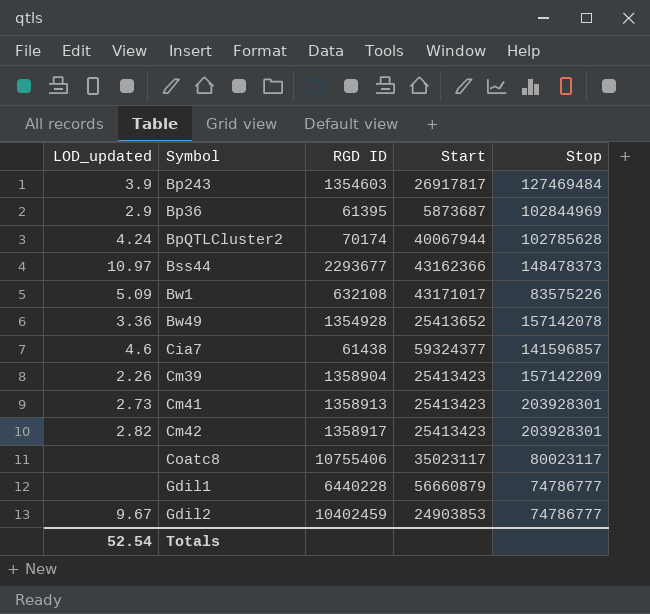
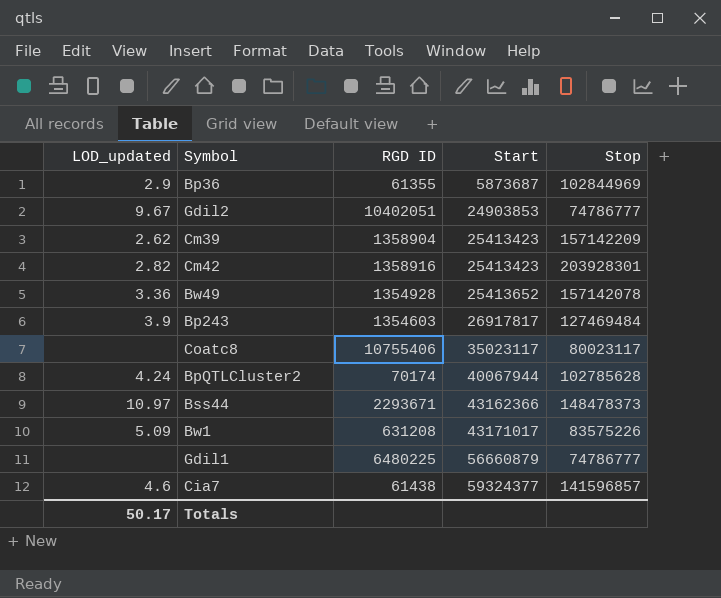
row order: none -> Start ascending
row Cm41: 2.73 | 1358913 | 25413423 | 203928301 -> none
Bp36 | RGD ID: 61395 -> 61355
Gdil2 | RGD ID: 10402459 -> 10402051
Cm39 | LOD_updated: 2.26 -> 2.62
Cm42 | RGD ID: 1358917 -> 1358916
Bss44 | RGD ID: 2293677 -> 2293671
Bw1 | RGD ID: 632108 -> 631208
Gdil1 | RGD ID: 6440228 -> 6480225
Totals | LOD_updated: 52.54 -> 50.17

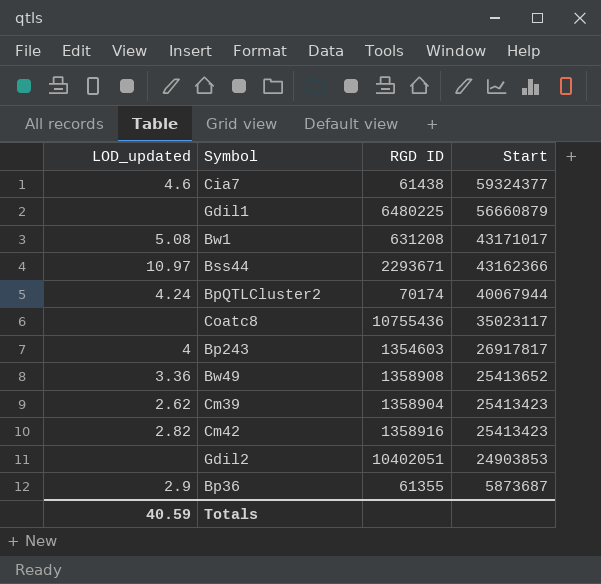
row order: Start ascending -> Start descending
column Stop | position: 5 -> none
Bw1 | LOD_updated: 5.09 -> 5.08
Coatc8 | RGD ID: 10755406 -> 10755436
Bp243 | LOD_updated: 3.9 -> 4
Bw49 | RGD ID: 1354928 -> 1358908
Gdil2 | LOD_updated: 9.67 -> none
Totals | LOD_updated: 50.17 -> 40.59

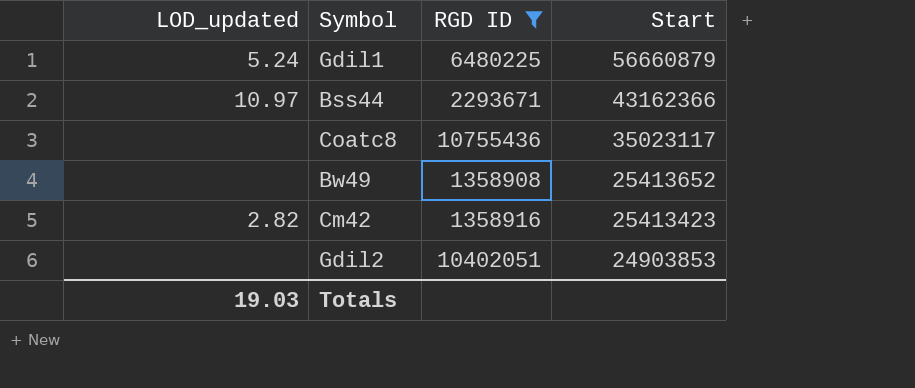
filter: none -> RGD ID >= 1358908
Gdil1 | LOD_updated: none -> 5.24
Bw49 | LOD_updated: 3.36 -> none
Totals | LOD_updated: 40.59 -> 19.03

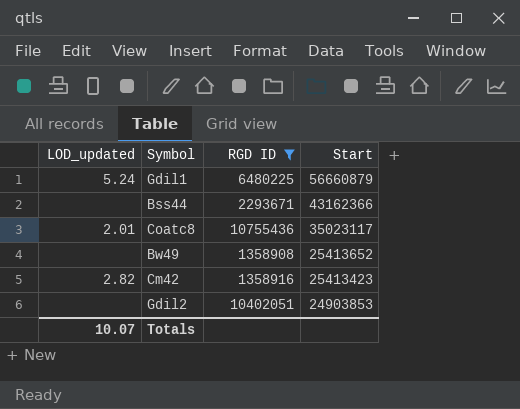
Bss44 | LOD_updated: 10.97 -> none
Coatc8 | LOD_updated: none -> 2.01
Totals | LOD_updated: 19.03 -> 10.07

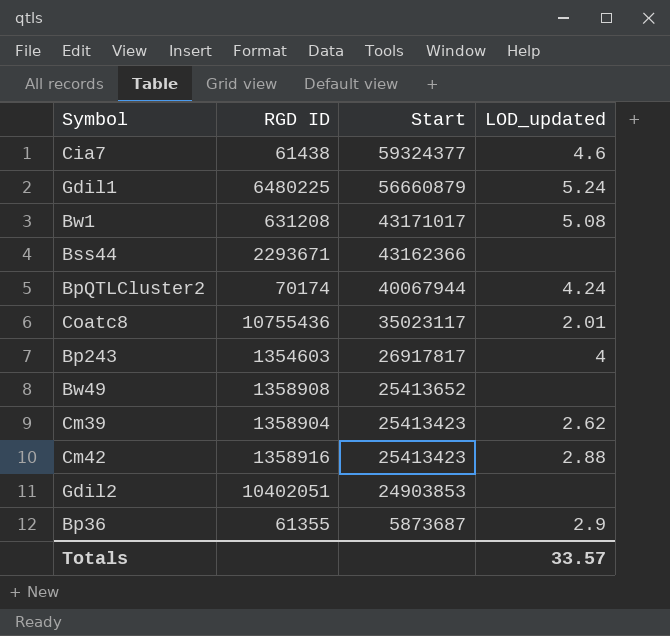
filter: RGD ID >= 1358908 -> none
column LOD_updated | position: 1 -> 4
Cm42 | LOD_updated: 2.82 -> 2.88
Totals | LOD_updated: 10.07 -> 33.57

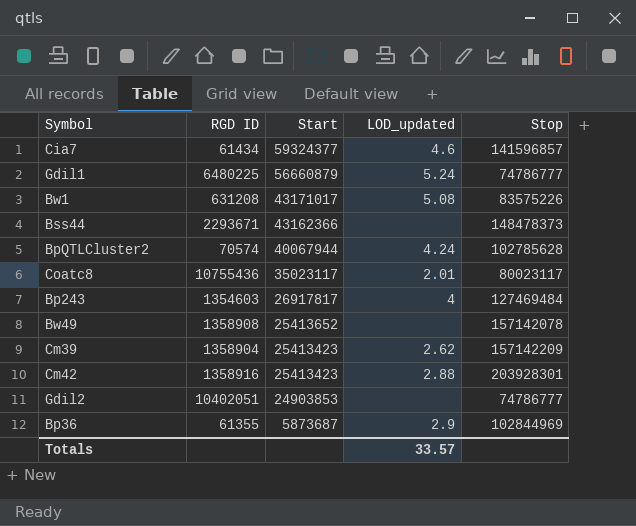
column Stop | position: none -> 5
Cia7 | RGD ID: 61438 -> 61434
BpQTLCluster2 | RGD ID: 70174 -> 70574

